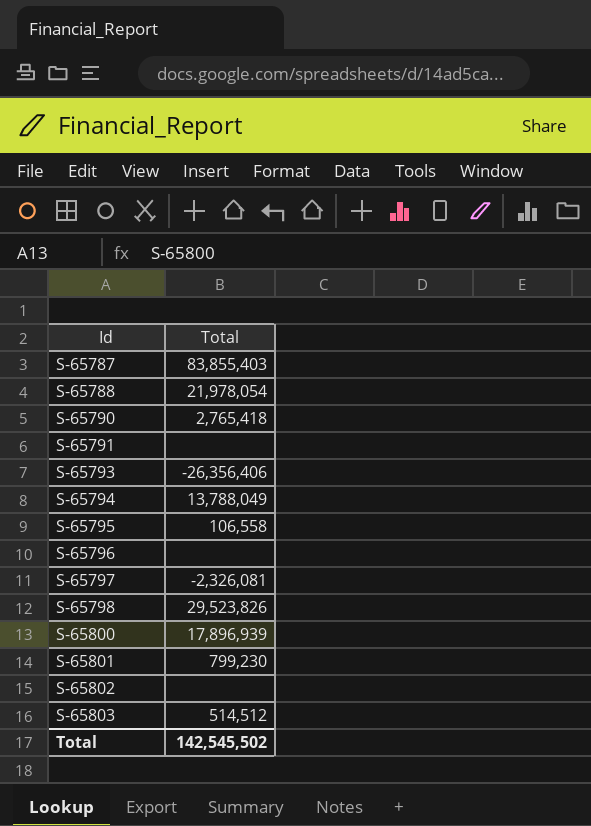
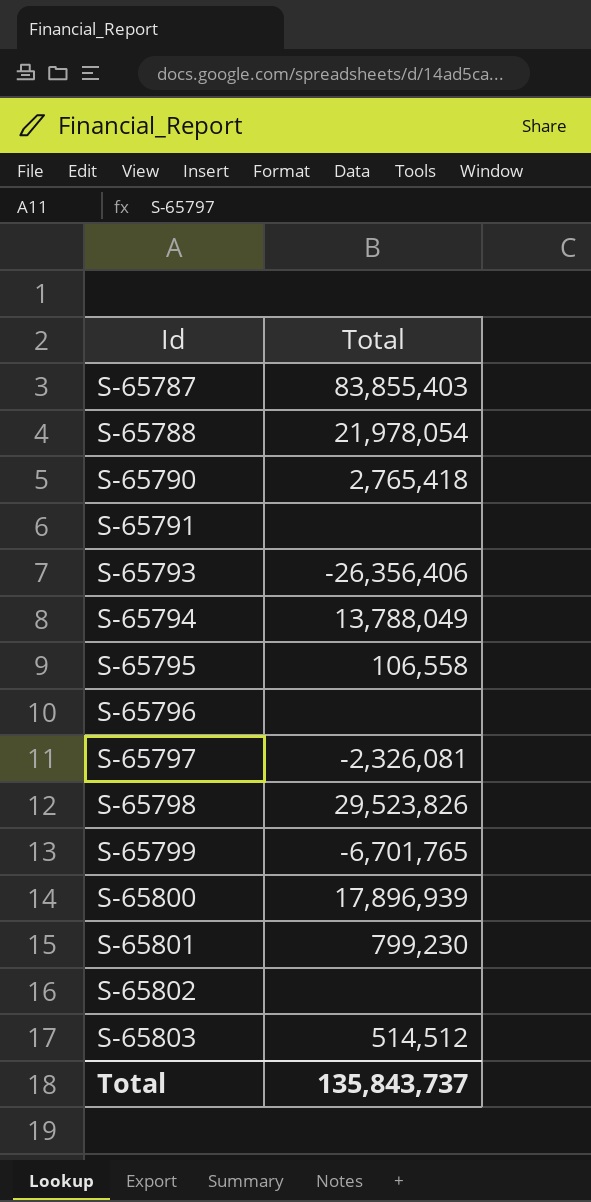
row S-65799: none -> -6,701,765
Total | Total: 142,545,502 -> 135,843,737

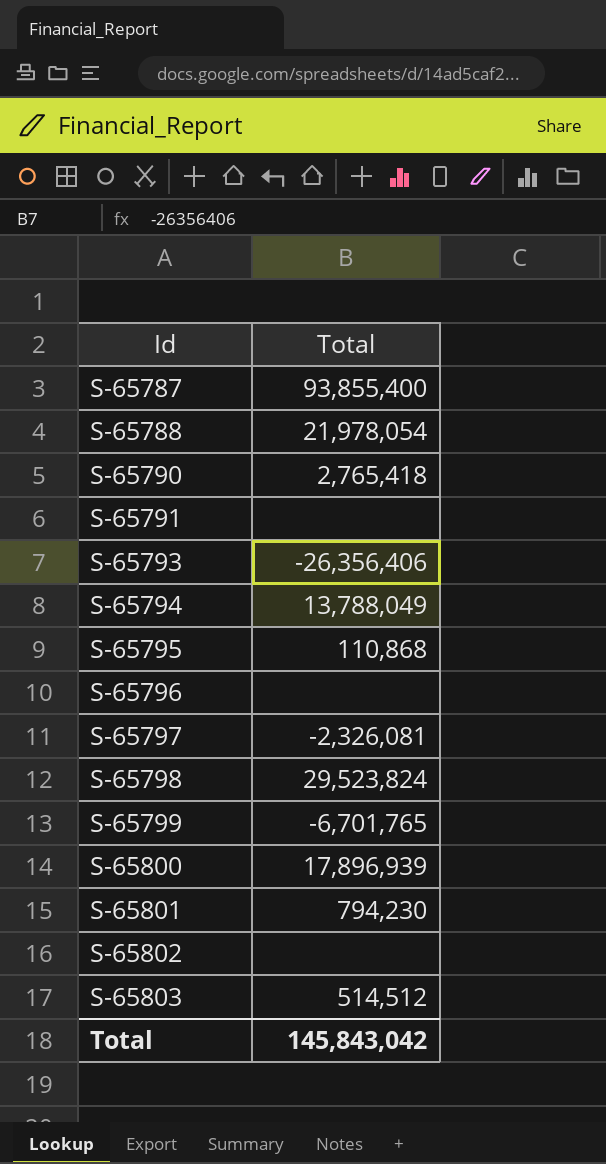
S-65787 | Total: 83,855,403 -> 93,855,400
S-65795 | Total: 106,558 -> 110,868
S-65798 | Total: 29,523,826 -> 29,523,824
S-65801 | Total: 799,230 -> 794,230
Total | Total: 135,843,737 -> 145,843,042

